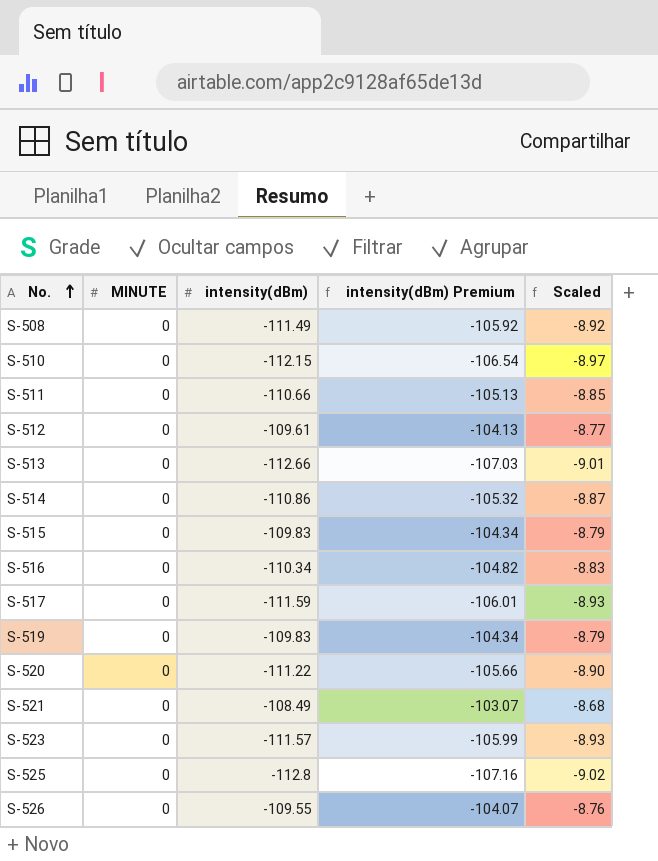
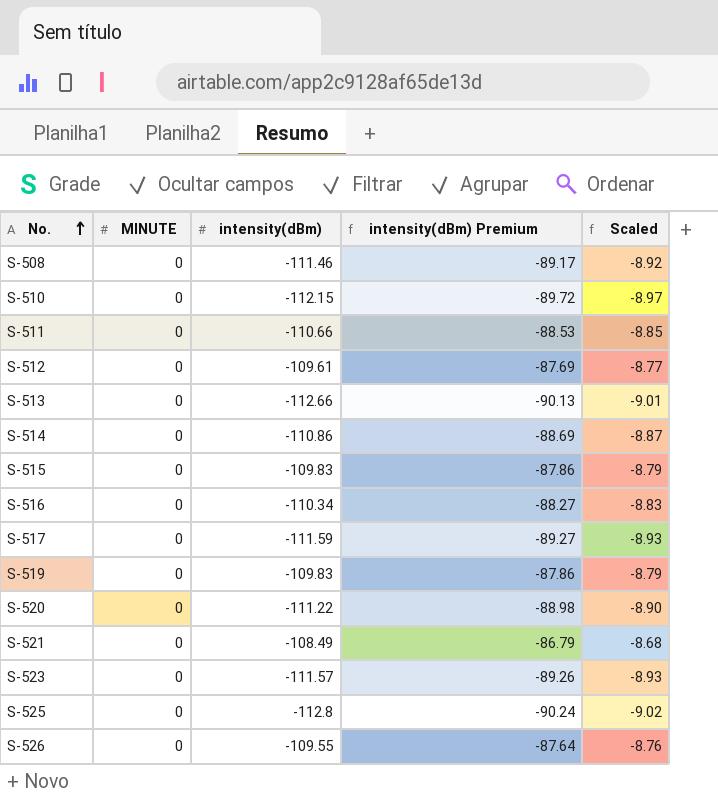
column intensity(dBm) Premium | formula: [intensity(dBm)] * 0.95 -> [intensity(dBm)] * 0.8
S-508 | intensity(dBm): -111.49 -> -111.46

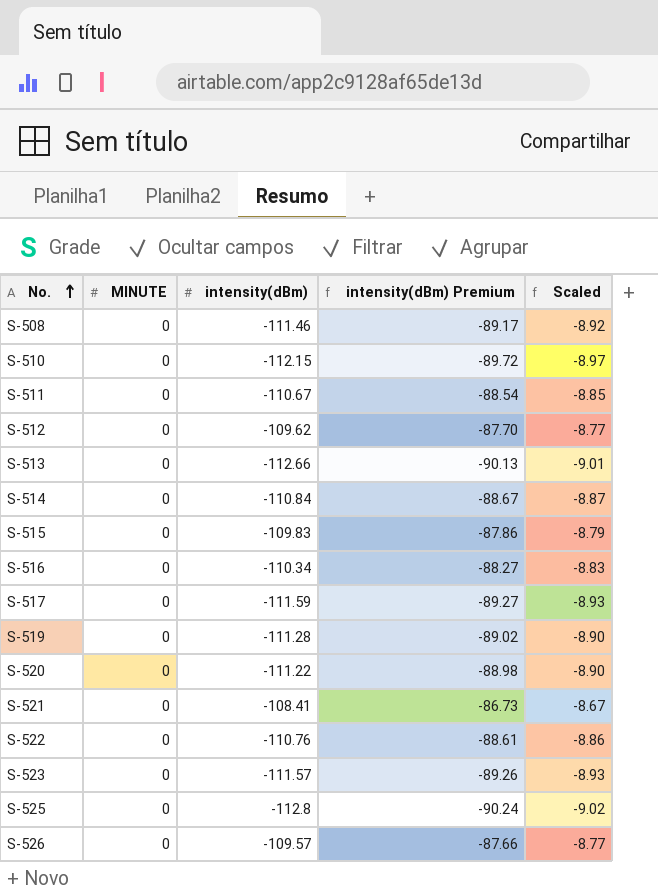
S-511 | intensity(dBm): -110.66 -> -110.67
S-511 | intensity(dBm) Premium: -88.53 -> -88.54
S-512 | intensity(dBm): -109.61 -> -109.62
S-512 | intensity(dBm) Premium: -87.69 -> -87.70
S-514 | intensity(dBm): -110.86 -> -110.84
S-514 | intensity(dBm) Premium: -88.69 -> -88.67
S-519 | intensity(dBm): -109.83 -> -111.28
S-519 | intensity(dBm) Premium: -87.86 -> -89.02
S-519 | Scaled: -8.79 -> -8.90
S-521 | intensity(dBm): -108.49 -> -108.41
S-521 | intensity(dBm) Premium: -86.79 -> -86.73
S-521 | Scaled: -8.68 -> -8.67
row S-522: none -> 0 | -110.76 | -88.61 | -8.86
S-526 | intensity(dBm): -109.55 -> -109.57
S-526 | intensity(dBm) Premium: -87.64 -> -87.66
S-526 | Scaled: -8.76 -> -8.77

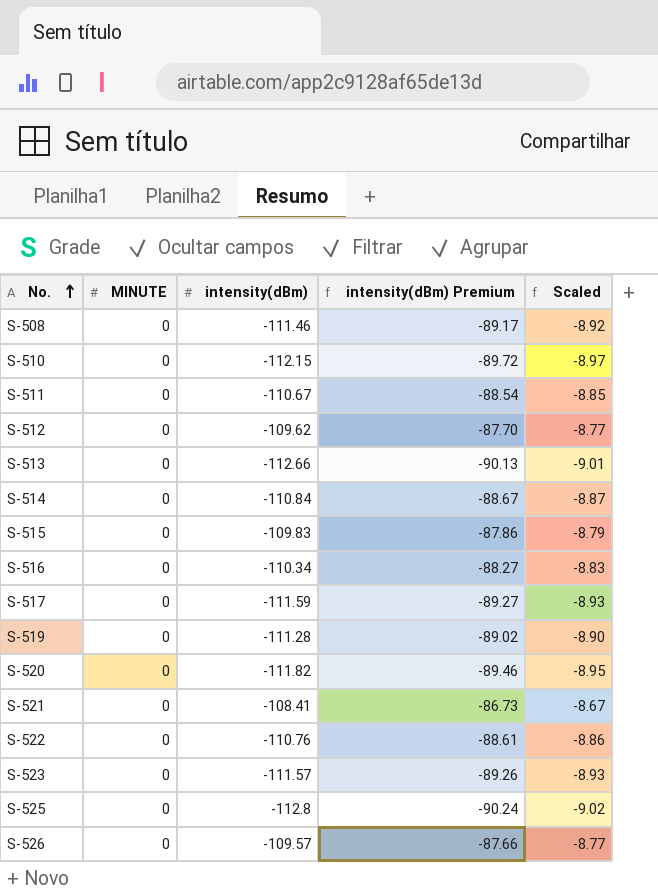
S-520 | intensity(dBm): -111.22 -> -111.82
S-520 | intensity(dBm) Premium: -88.98 -> -89.46
S-520 | Scaled: -8.90 -> -8.95

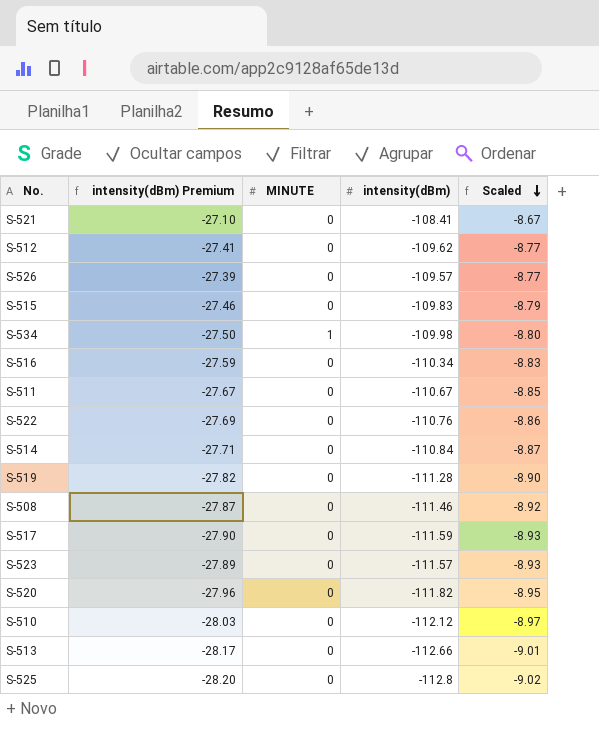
row order: No. ascending -> Scaled descending
column intensity(dBm) Premium | formula: [intensity(dBm)] * 0.8 -> [intensity(dBm)] * 0.25
column intensity(dBm) Premium | position: 4 -> 2
row S-534: none -> -27.50 | 1 | -109.98 | -8.80
S-510 | intensity(dBm): -112.15 -> -112.12

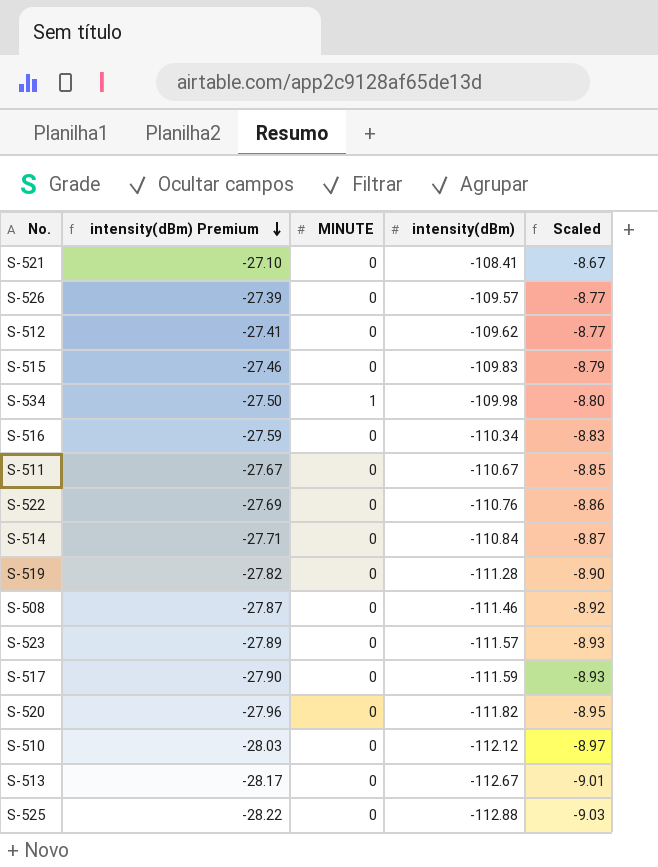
row order: Scaled descending -> intensity(dBm) Premium descending
S-513 | intensity(dBm): -112.66 -> -112.67
S-525 | intensity(dBm) Premium: -28.20 -> -28.22
S-525 | intensity(dBm): -112.8 -> -112.88
S-525 | Scaled: -9.02 -> -9.03

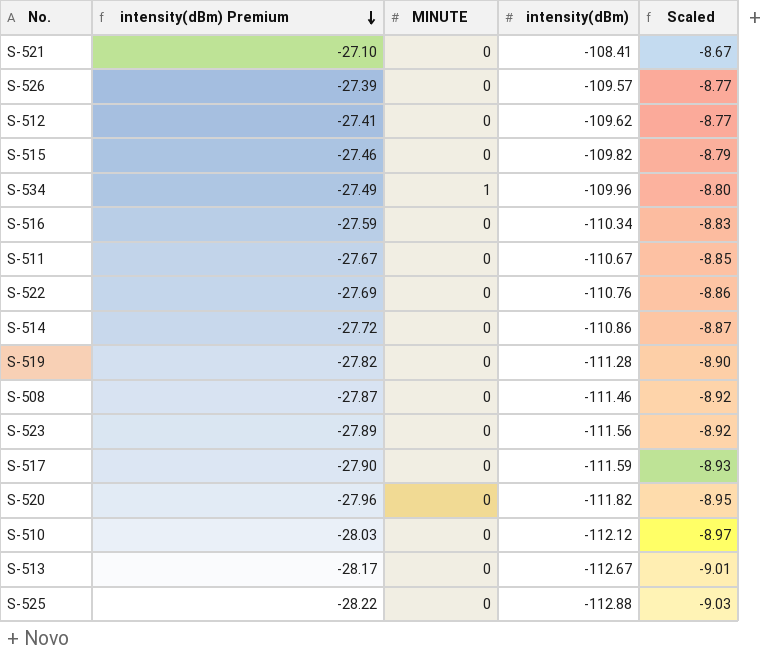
S-515 | intensity(dBm): -109.83 -> -109.82
S-534 | intensity(dBm) Premium: -27.50 -> -27.49
S-534 | intensity(dBm): -109.98 -> -109.96
S-514 | intensity(dBm) Premium: -27.71 -> -27.72
S-514 | intensity(dBm): -110.84 -> -110.86
S-523 | intensity(dBm): -111.57 -> -111.56
S-523 | Scaled: -8.93 -> -8.92

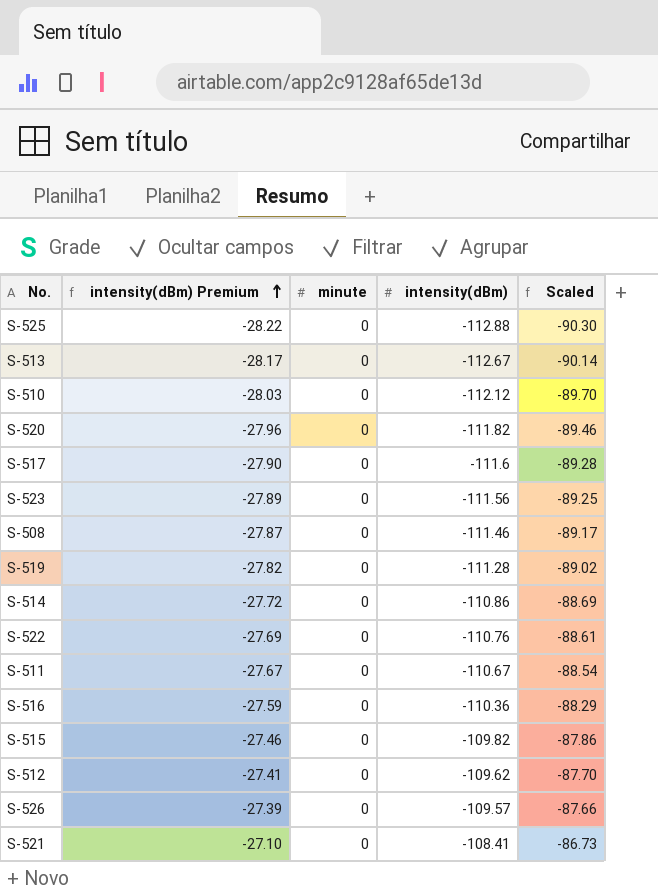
row order: intensity(dBm) Premium descending -> intensity(dBm) Premium ascending
column name: MINUTE -> minute
column Scaled | formula: [intensity(dBm)] * 0.08 -> [intensity(dBm)] * 0.8
row S-534: -27.49 | 1 | -109.96 | -8.80 -> none
S-517 | intensity(dBm): -111.59 -> -111.6
S-516 | intensity(dBm): -110.34 -> -110.36

